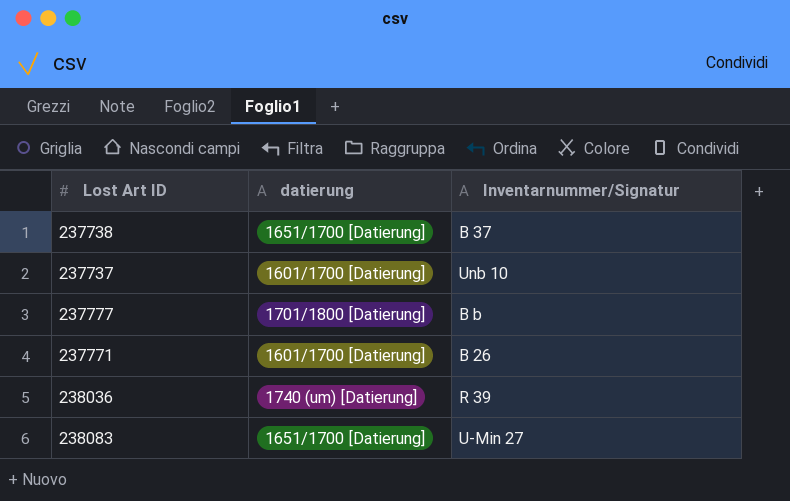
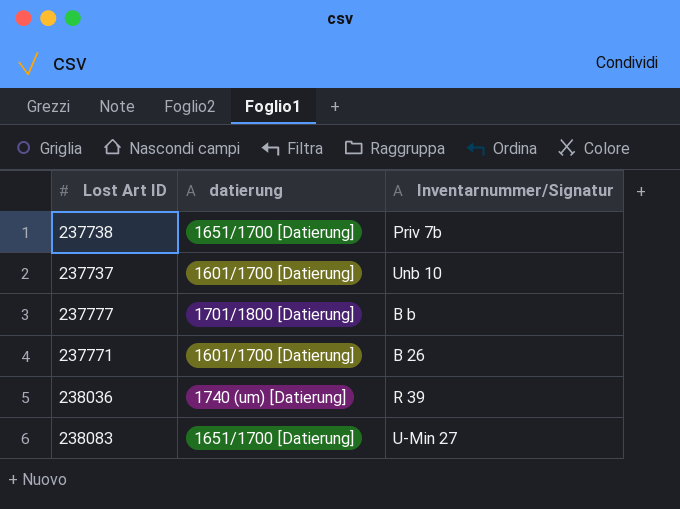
237738 | Inventarnummer/Signatur: B 37 -> Priv 7b

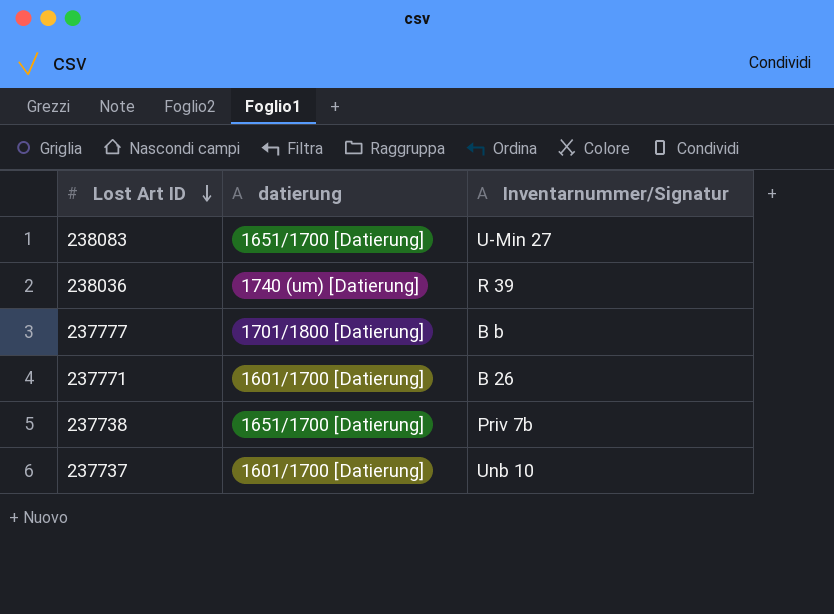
row order: none -> Lost Art ID descending

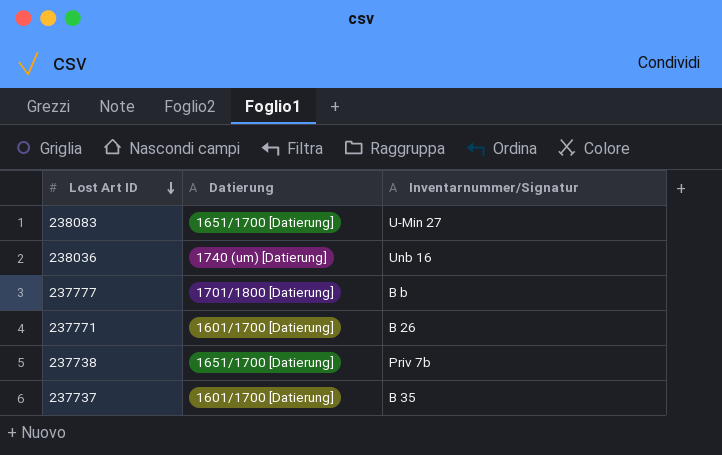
column name: datierung -> Datierung
238036 | Inventarnummer/Signatur: R 39 -> Unb 16
237737 | Inventarnummer/Signatur: Unb 10 -> B 35

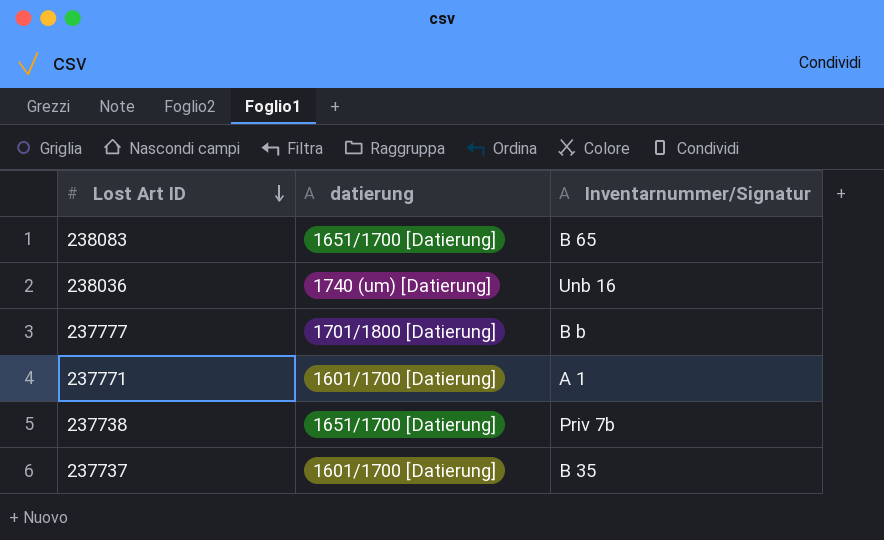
column name: Datierung -> datierung
238083 | Inventarnummer/Signatur: U-Min 27 -> B 65
237771 | Inventarnummer/Signatur: B 26 -> A 1

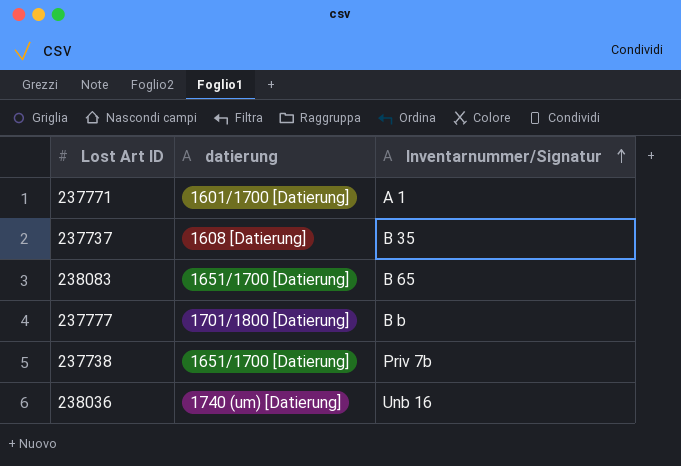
row order: Lost Art ID descending -> Inventarnummer/Signatur ascending
237737 | datierung: 1601/1700 [Datierung] -> 1608 [Datierung]

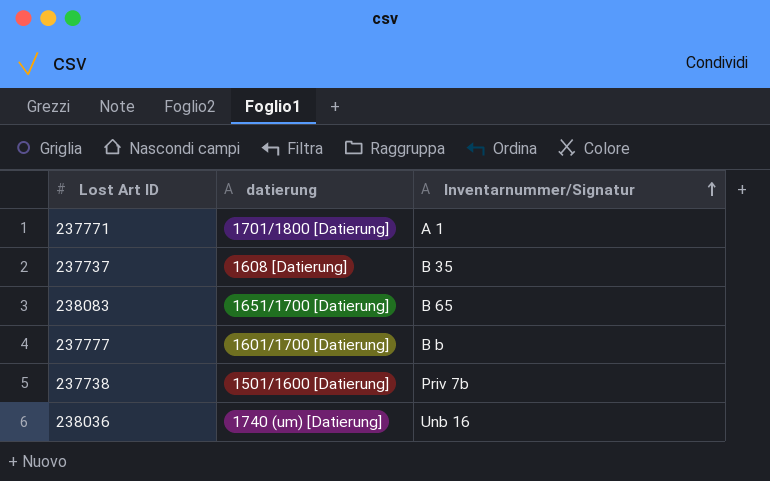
237771 | datierung: 1601/1700 [Datierung] -> 1701/1800 [Datierung]
237777 | datierung: 1701/1800 [Datierung] -> 1601/1700 [Datierung]
237738 | datierung: 1651/1700 [Datierung] -> 1501/1600 [Datierung]

